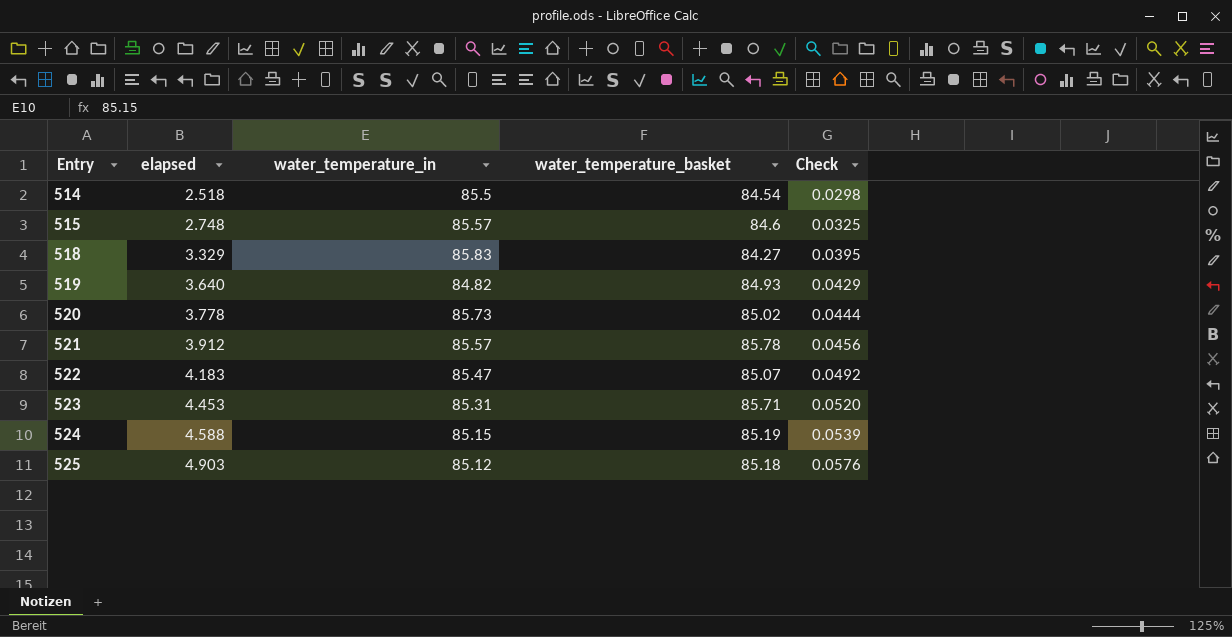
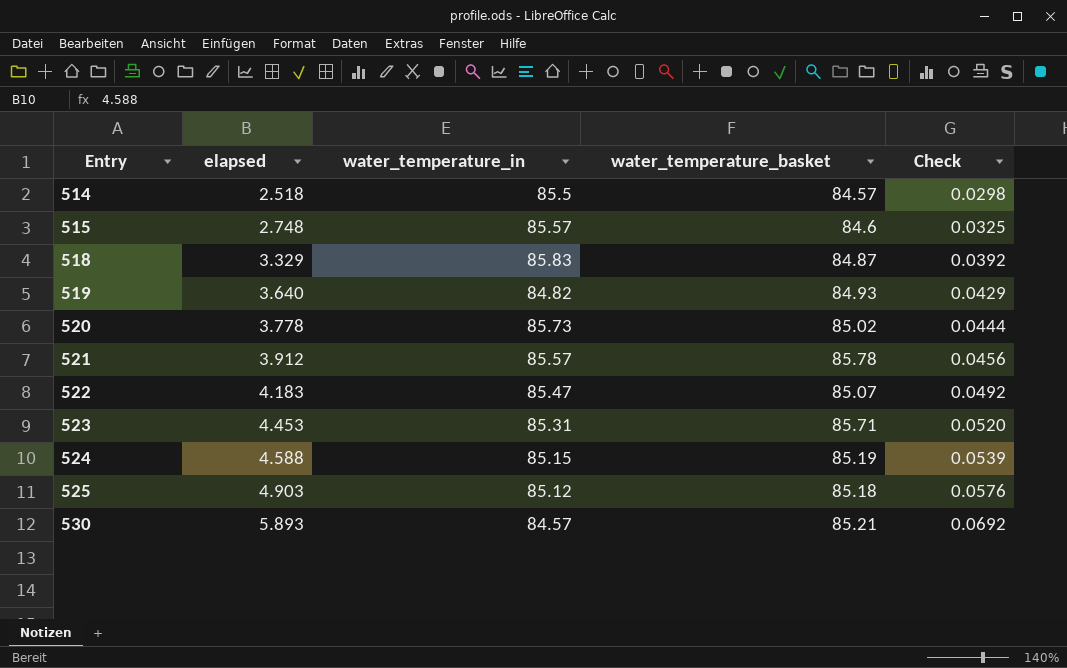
514 | water_temperature_basket: 84.54 -> 84.57
518 | water_temperature_basket: 84.27 -> 84.87
518 | Check: 0.0395 -> 0.0392
row 530: none -> 5.893 | 84.57 | 85.21 | 0.0692

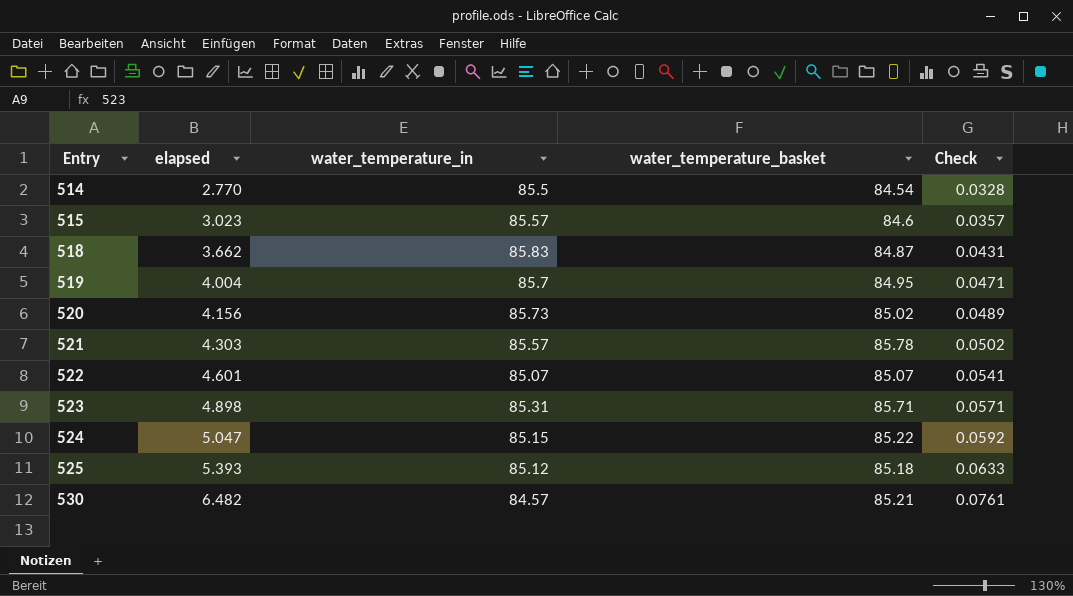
514 | elapsed: 2.518 -> 2.770
514 | water_temperature_basket: 84.57 -> 84.54
514 | Check: 0.0298 -> 0.0328
515 | elapsed: 2.748 -> 3.023
515 | Check: 0.0325 -> 0.0357
518 | elapsed: 3.329 -> 3.662
518 | Check: 0.0392 -> 0.0431
519 | elapsed: 3.640 -> 4.004
519 | water_temperature_in: 84.82 -> 85.7
519 | water_temperature_basket: 84.93 -> 84.95
519 | Check: 0.0429 -> 0.0471
520 | elapsed: 3.778 -> 4.156
520 | Check: 0.0444 -> 0.0489
521 | elapsed: 3.912 -> 4.303
521 | Check: 0.0456 -> 0.0502
522 | elapsed: 4.183 -> 4.601
522 | water_temperature_in: 85.47 -> 85.07
522 | Check: 0.0492 -> 0.0541
523 | elapsed: 4.453 -> 4.898
523 | Check: 0.0520 -> 0.0571
524 | elapsed: 4.588 -> 5.047
524 | water_temperature_basket: 85.19 -> 85.22
524 | Check: 0.0539 -> 0.0592
525 | elapsed: 4.903 -> 5.393
525 | Check: 0.0576 -> 0.0633
530 | elapsed: 5.893 -> 6.482
530 | Check: 0.0692 -> 0.0761

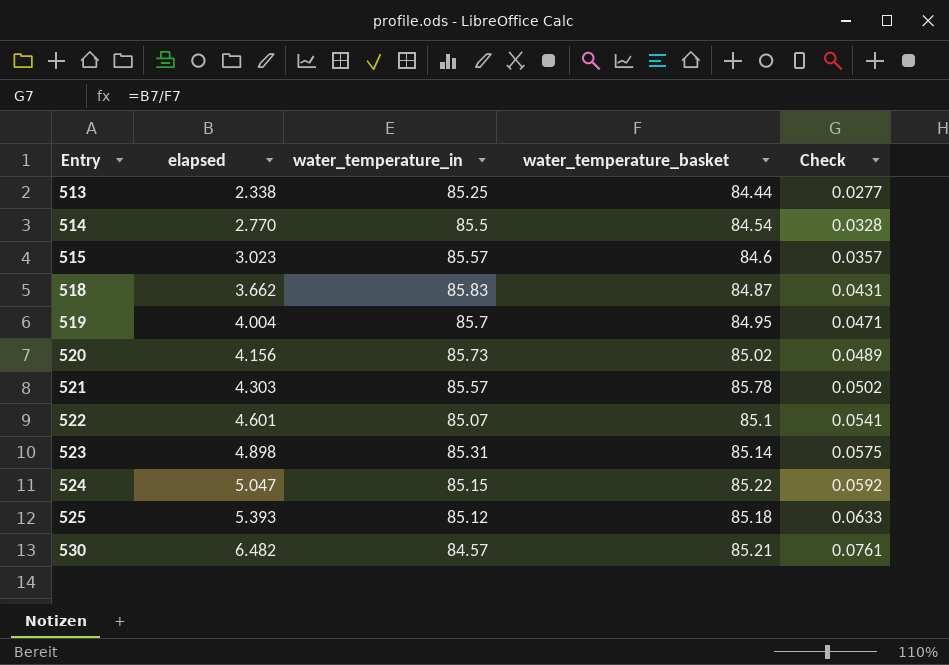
row 513: none -> 2.338 | 85.25 | 84.44 | 0.0277
522 | water_temperature_basket: 85.07 -> 85.1
523 | water_temperature_basket: 85.71 -> 85.14
523 | Check: 0.0571 -> 0.0575

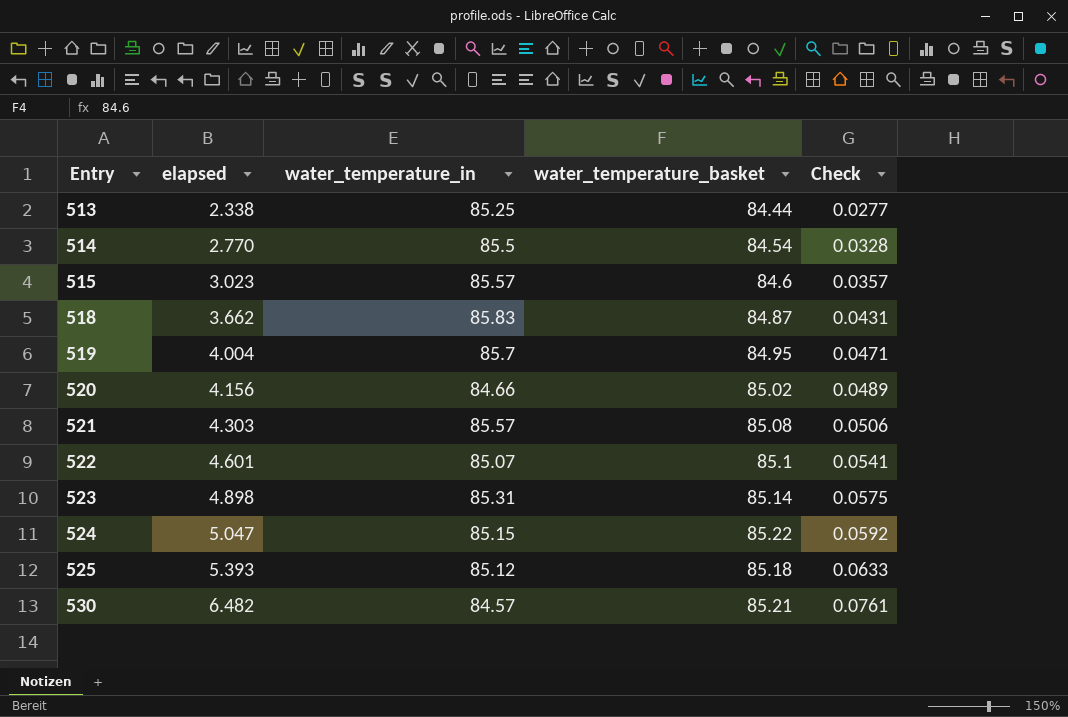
520 | water_temperature_in: 85.73 -> 84.66
521 | water_temperature_basket: 85.78 -> 85.08
521 | Check: 0.0502 -> 0.0506

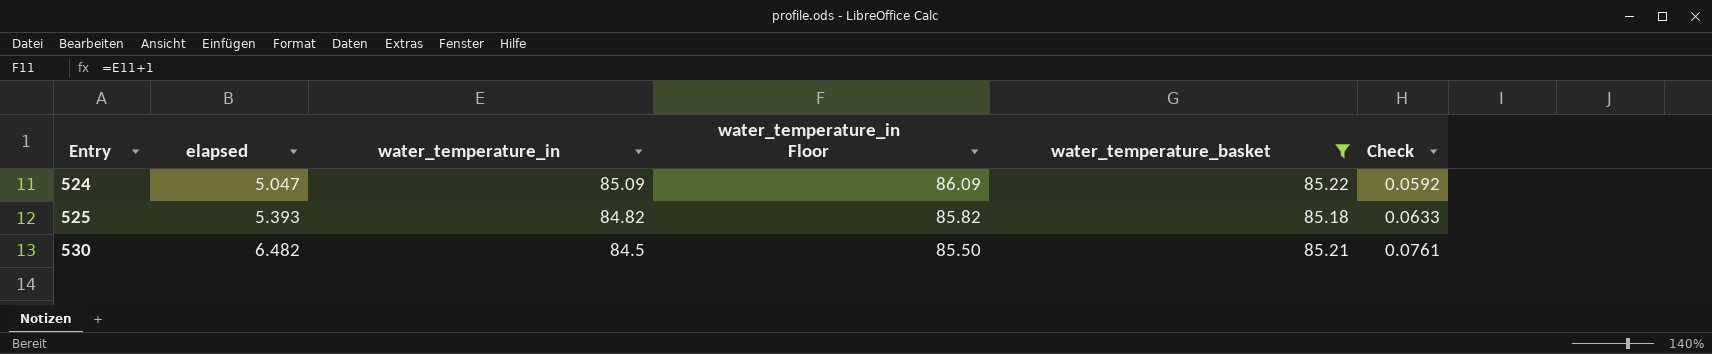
filter: none -> water_temperature_basket >= 85.18
column water_temperature_in Floor | formula: none -> [water_temperature_in] + 1
524 | water_temperature_in: 85.15 -> 85.09
525 | water_temperature_in: 85.12 -> 84.82
530 | water_temperature_in: 84.57 -> 84.5

